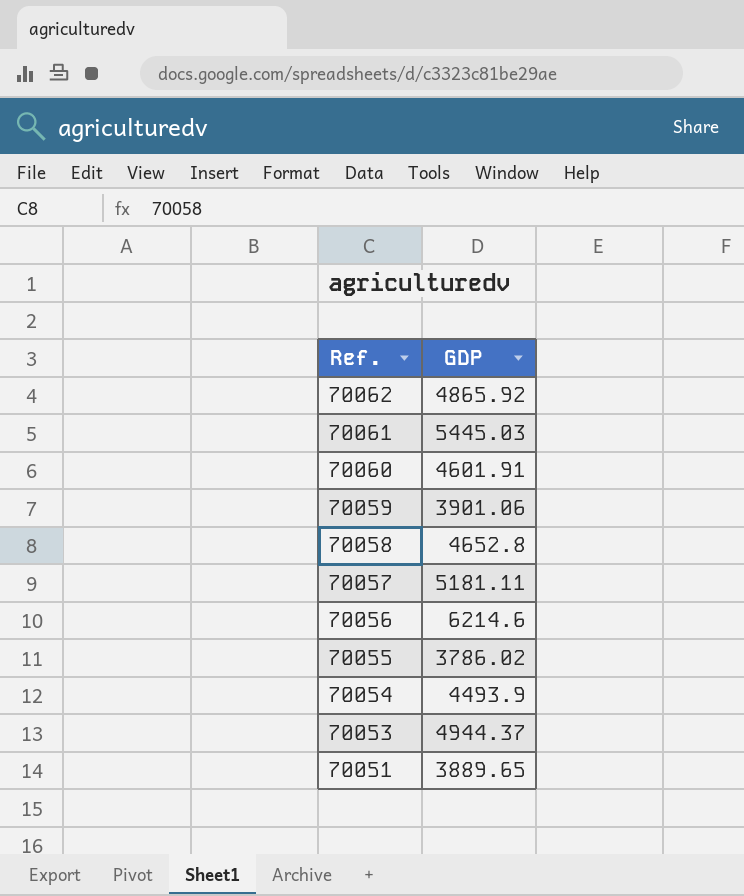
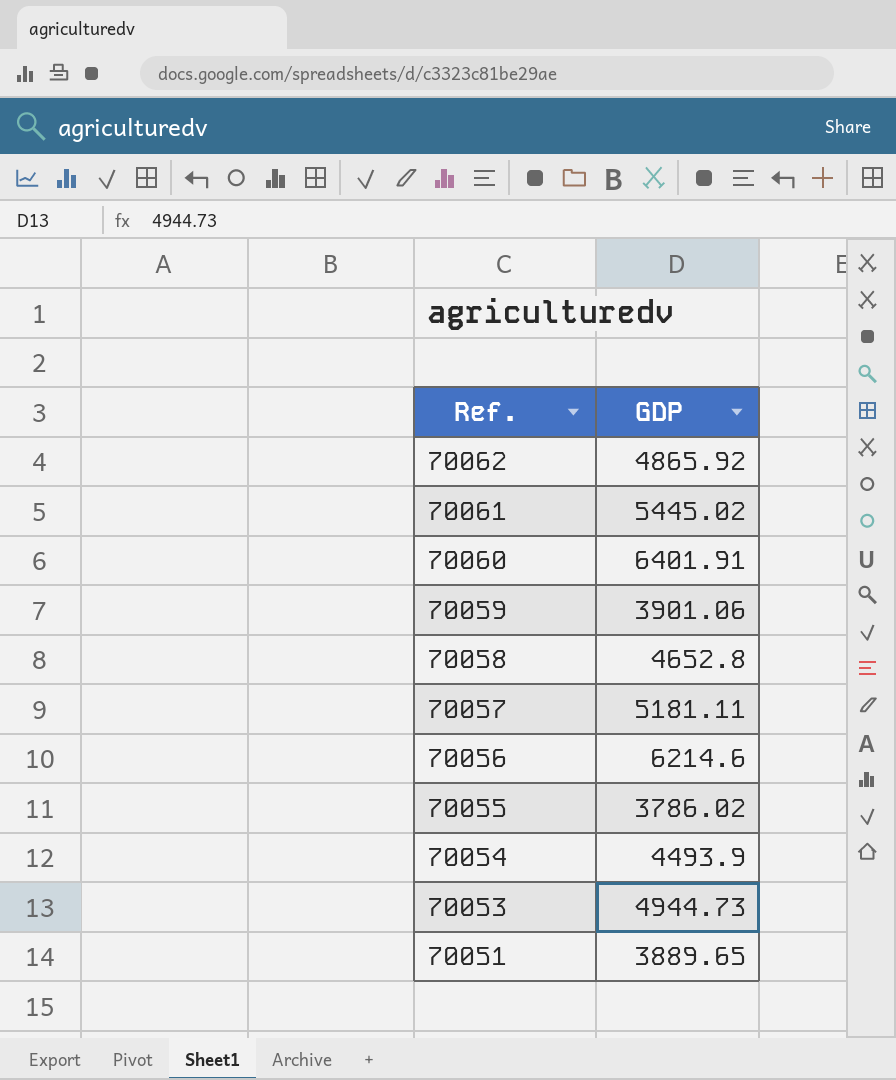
70061 | GDP: 5445.03 -> 5445.02
70060 | GDP: 4601.91 -> 6401.91
70053 | GDP: 4944.37 -> 4944.73

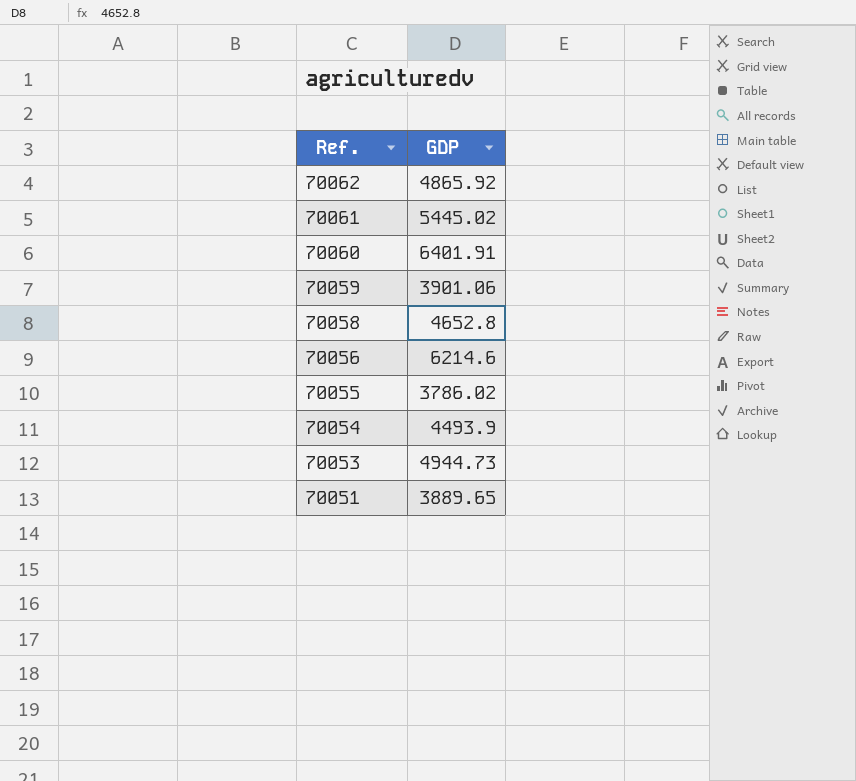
row 70057: 5181.11 -> none

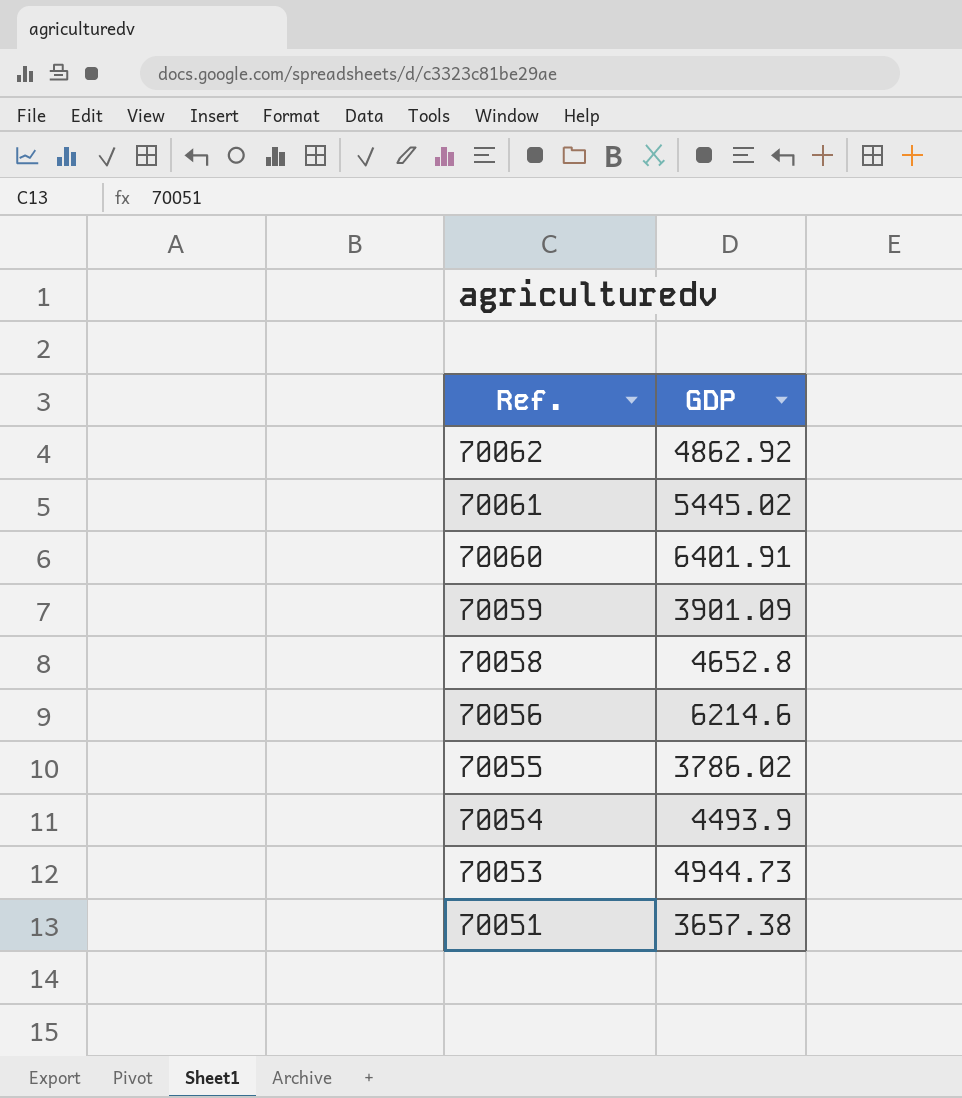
70062 | GDP: 4865.92 -> 4862.92
70059 | GDP: 3901.06 -> 3901.09
70051 | GDP: 3889.65 -> 3657.38

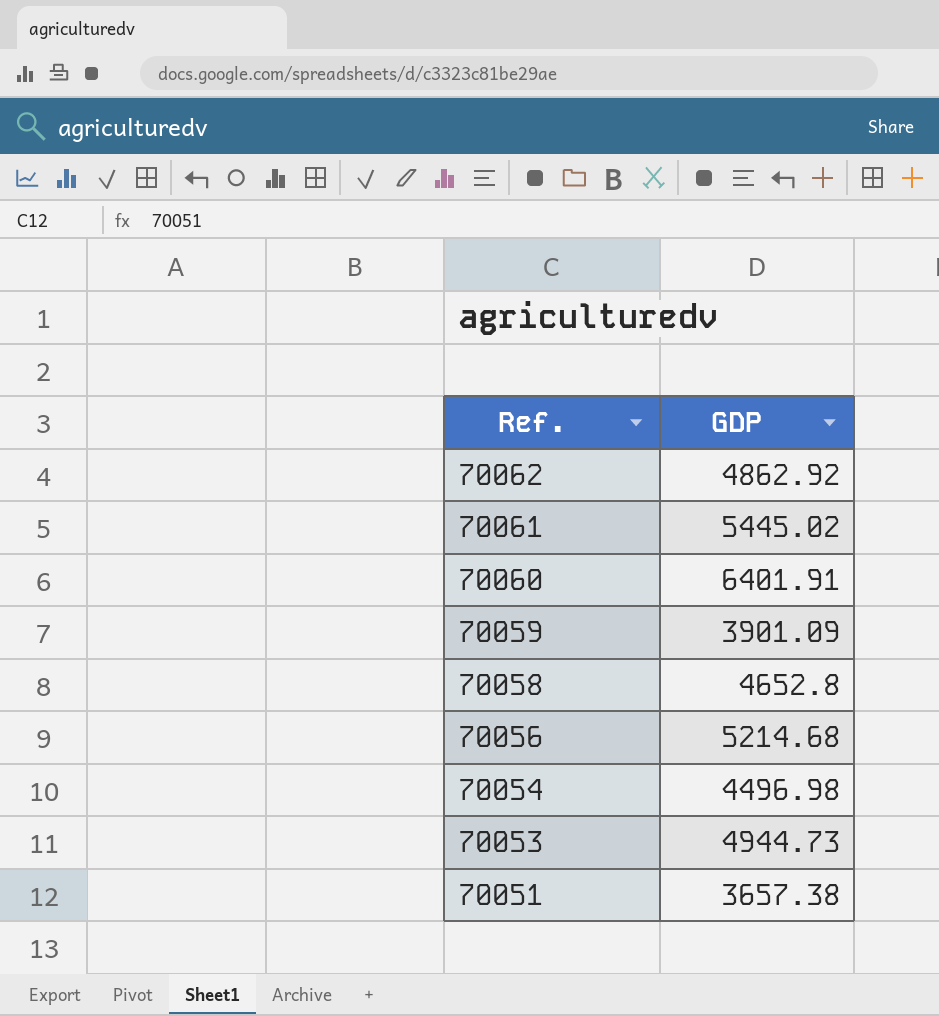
row 70055: 3786.02 -> none
70056 | GDP: 6214.6 -> 5214.68
70054 | GDP: 4493.9 -> 4496.98

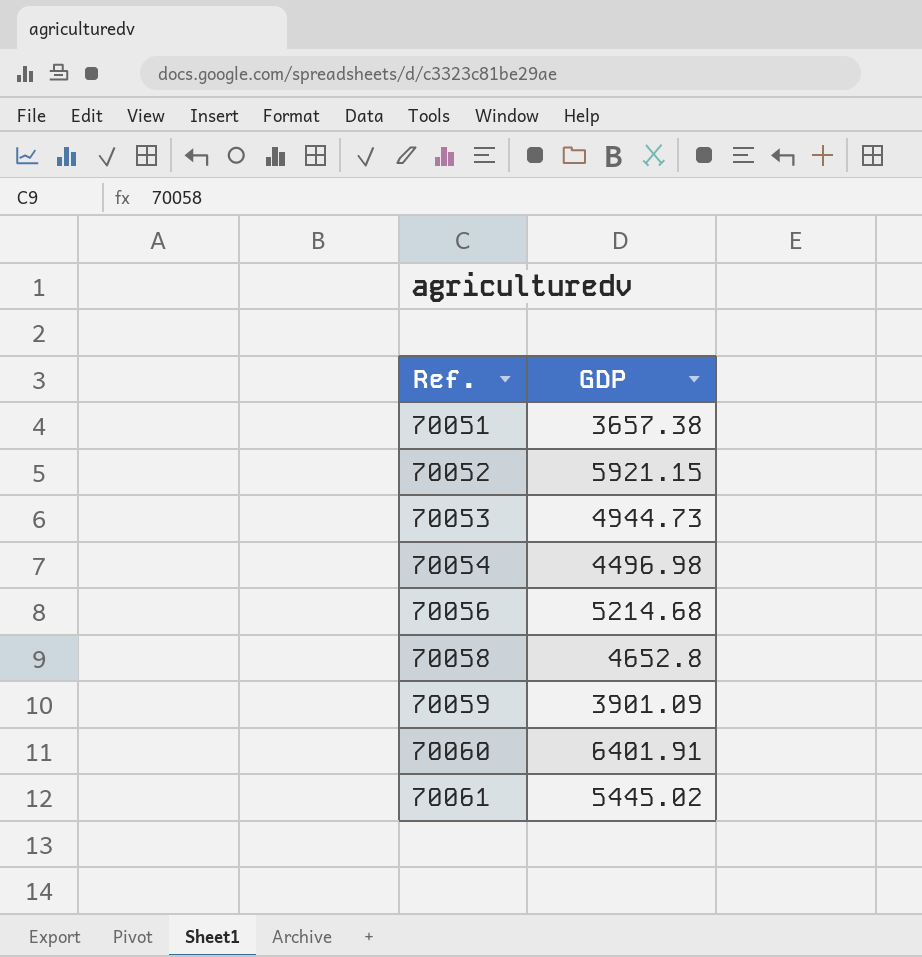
row order: Ref. descending -> Ref. ascending
row 70062: 4862.92 -> none
row 70052: none -> 5921.15

